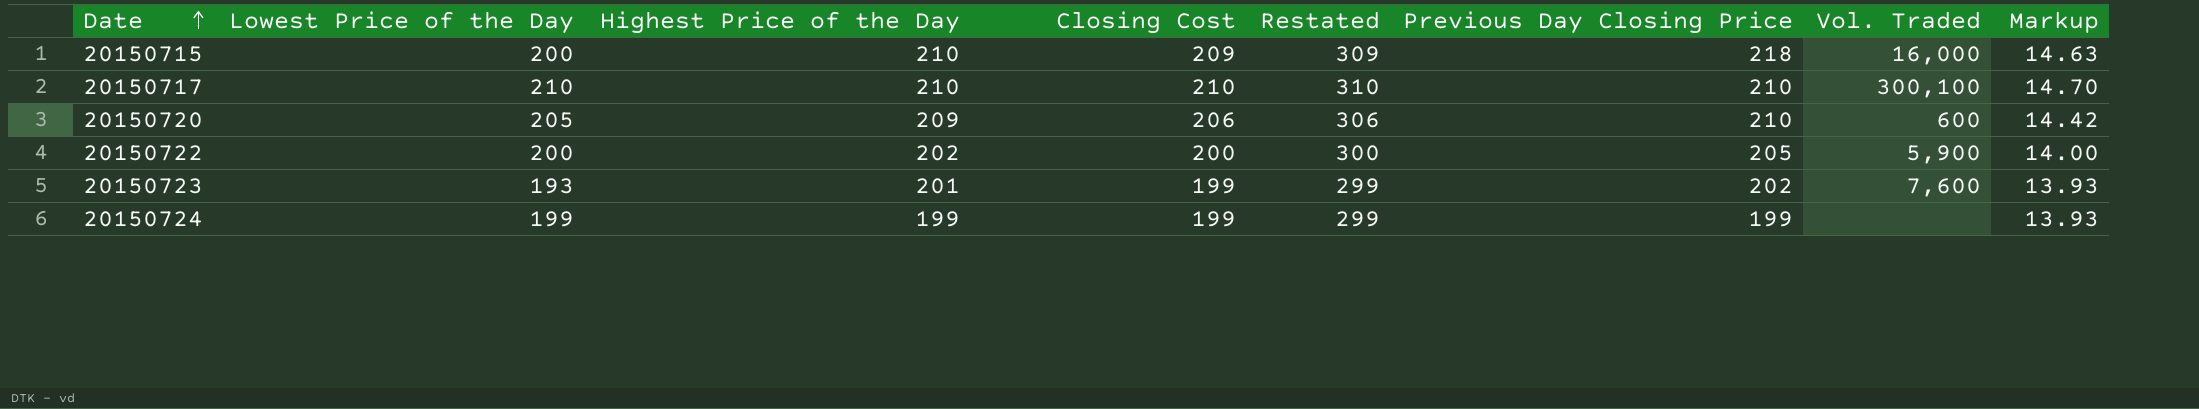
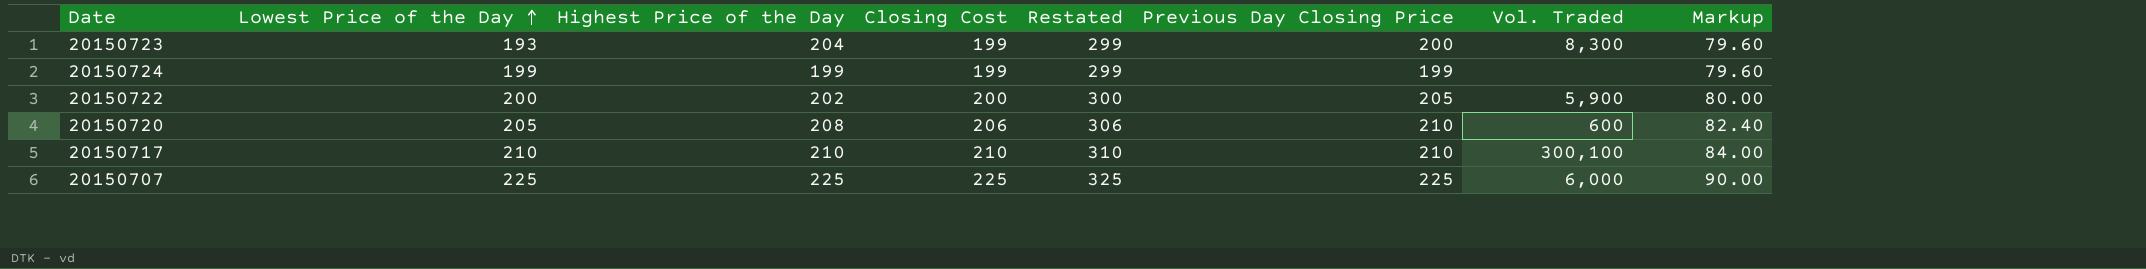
row order: Date ascending -> Lowest Price of the Day ascending
column Markup | formula: [Closing Cost] * 0.07 -> [Closing Cost] * 0.4
row 20150715: 200 | 210 | 209 | 309 | 218 | 16,000 | 14.63 -> none
20150723 | Highest Price of the Day: 201 -> 204
20150723 | Previous Day Closing Price: 202 -> 200
20150723 | Vol. Traded: 7,600 -> 8,300
20150720 | Highest Price of the Day: 209 -> 208
row 20150707: none -> 225 | 225 | 225 | 325 | 225 | 6,000 | 90.00

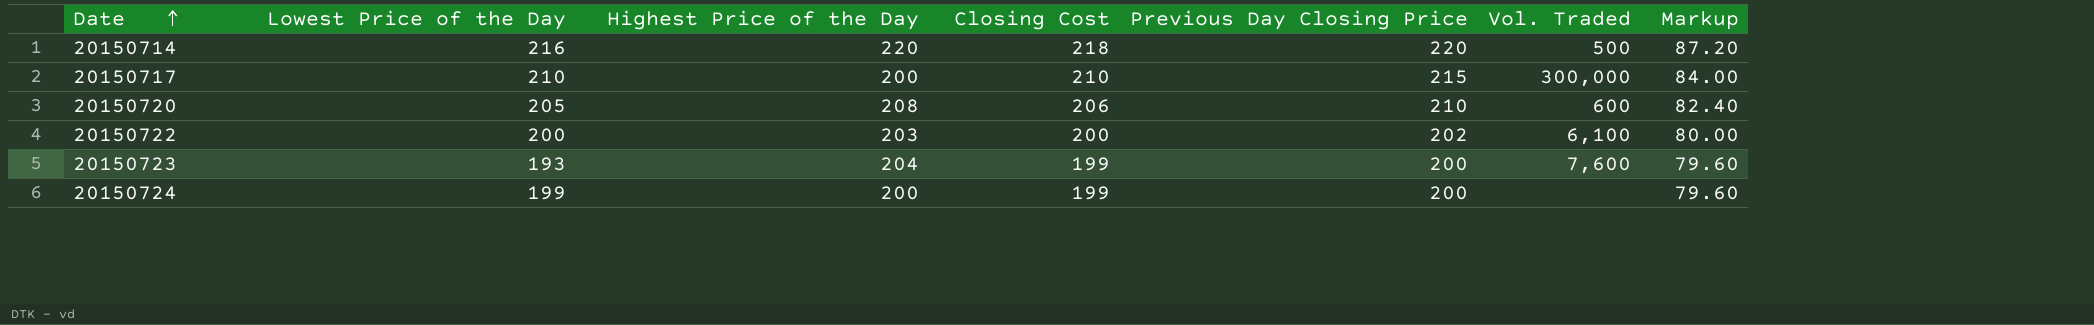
row order: Lowest Price of the Day ascending -> Date ascending
column Restated | formula: [Closing Cost] + 100 -> none
row 20150707: 225 | 225 | 225 | 325 | 225 | 6,000 | 90.00 -> none
row 20150714: none -> 216 | 220 | 218 | 220 | 500 | 87.20
20150717 | Highest Price of the Day: 210 -> 200
20150717 | Previous Day Closing Price: 210 -> 215
20150717 | Vol. Traded: 300,100 -> 300,000
20150722 | Highest Price of the Day: 202 -> 203
20150722 | Previous Day Closing Price: 205 -> 202
20150722 | Vol. Traded: 5,900 -> 6,100
20150723 | Vol. Traded: 8,300 -> 7,600
20150724 | Highest Price of the Day: 199 -> 200
20150724 | Previous Day Closing Price: 199 -> 200

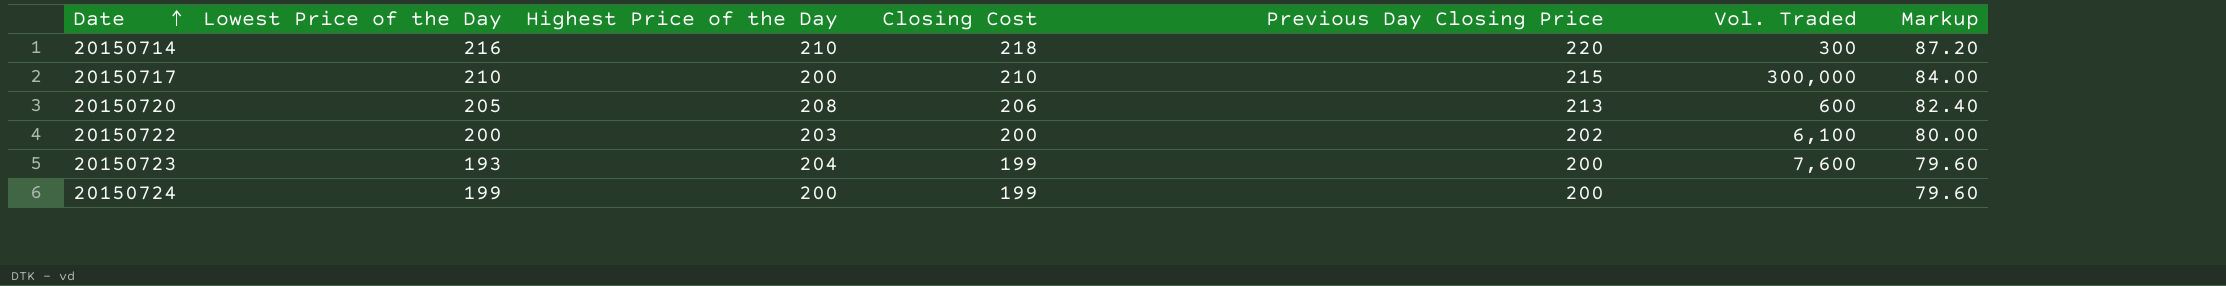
20150714 | Highest Price of the Day: 220 -> 210
20150714 | Vol. Traded: 500 -> 300
20150720 | Previous Day Closing Price: 210 -> 213

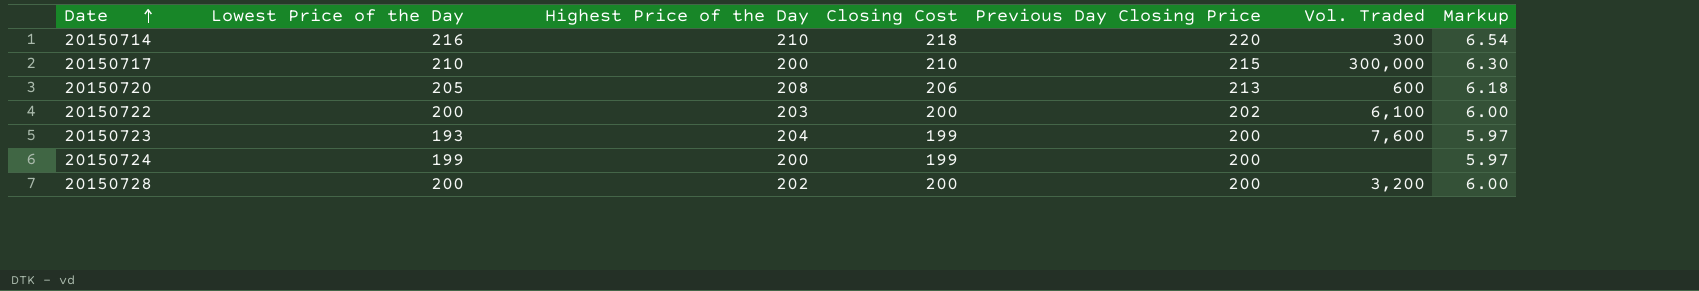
column Markup | formula: [Closing Cost] * 0.4 -> [Closing Cost] * 0.03
row 20150728: none -> 200 | 202 | 200 | 200 | 3,200 | 6.00

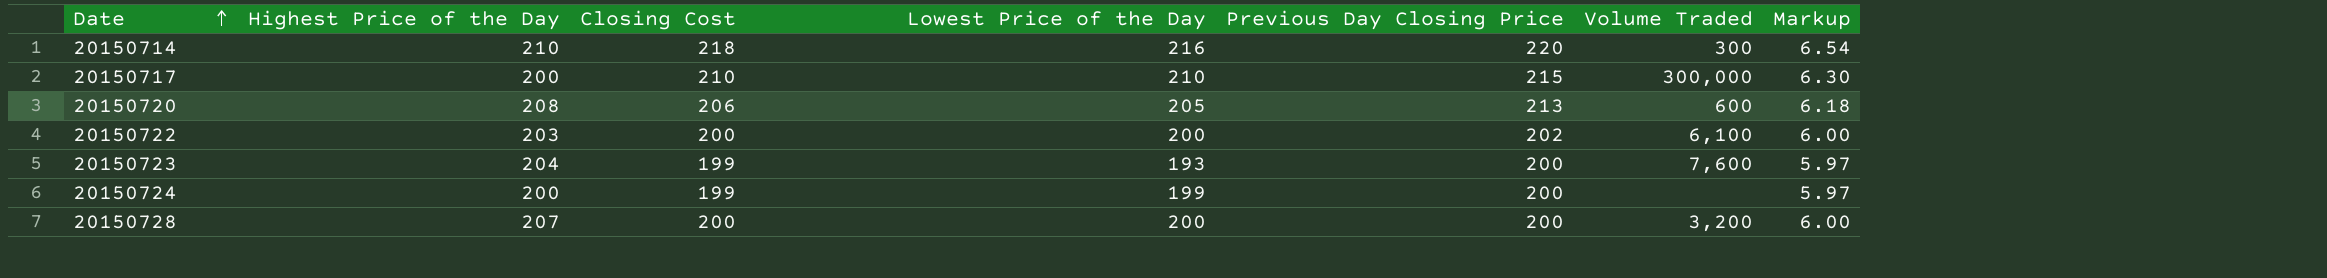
column Lowest Price of the Day | position: 2 -> 4
column name: Vol. Traded -> Volume Traded
20150728 | Highest Price of the Day: 202 -> 207

